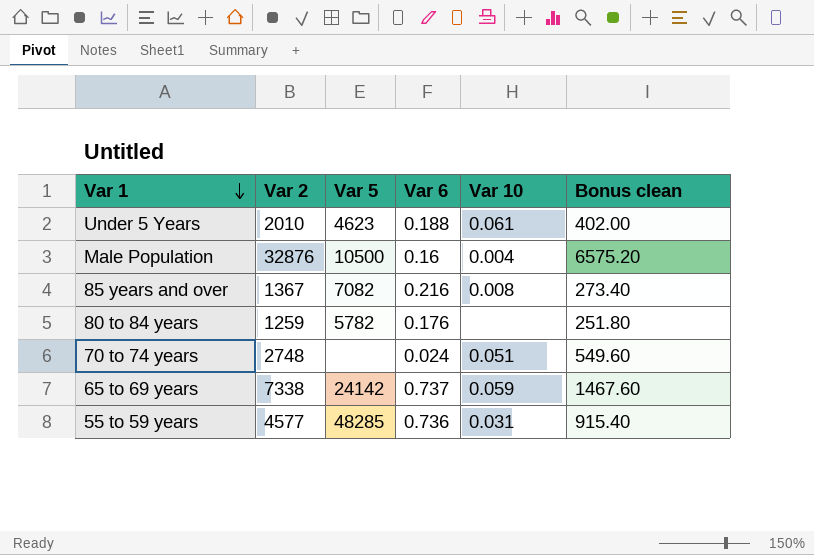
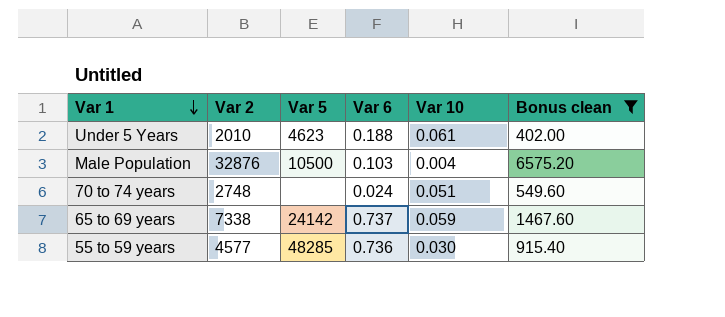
filter: none -> Bonus clean >= 402.00
Male Population | Var 6: 0.16 -> 0.103
55 to 59 years | Var 10: 0.031 -> 0.030

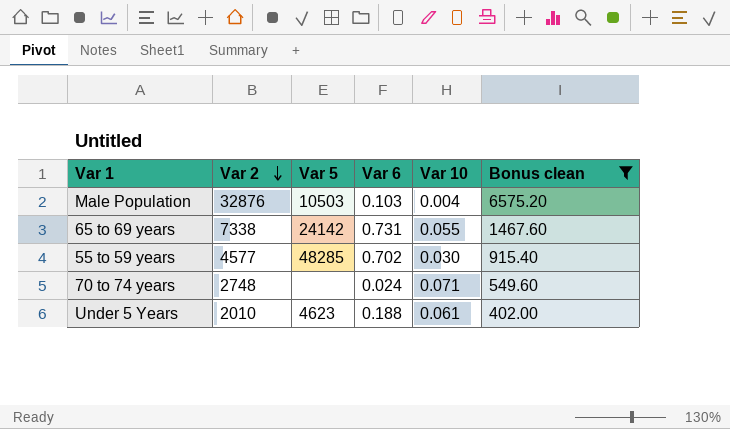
row order: Var 1 descending -> Var 2 descending
Male Population | Var 5: 10500 -> 10503
65 to 69 years | Var 6: 0.737 -> 0.731
65 to 69 years | Var 10: 0.059 -> 0.055
55 to 59 years | Var 6: 0.736 -> 0.702
70 to 74 years | Var 10: 0.051 -> 0.071

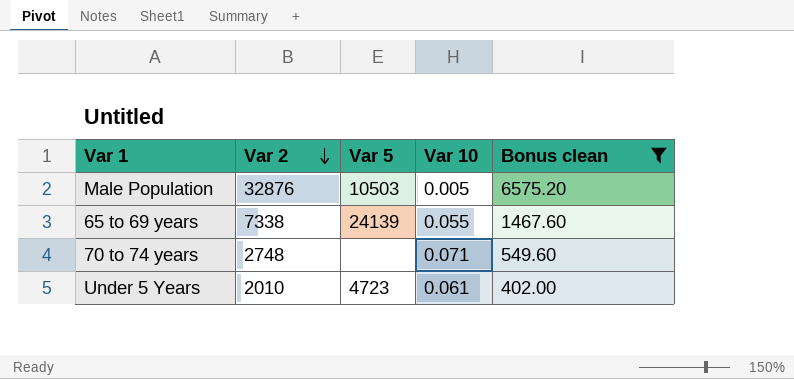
column Var 6 | position: 4 -> none
row 55 to 59 years: 4577 | 48285 | 0.702 | 0.030 | 915.40 -> none
Male Population | Var 10: 0.004 -> 0.005
65 to 69 years | Var 5: 24142 -> 24139
Under 5 Years | Var 5: 4623 -> 4723

